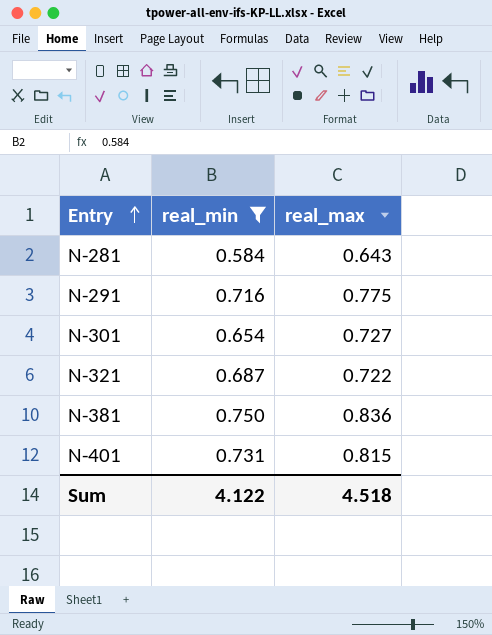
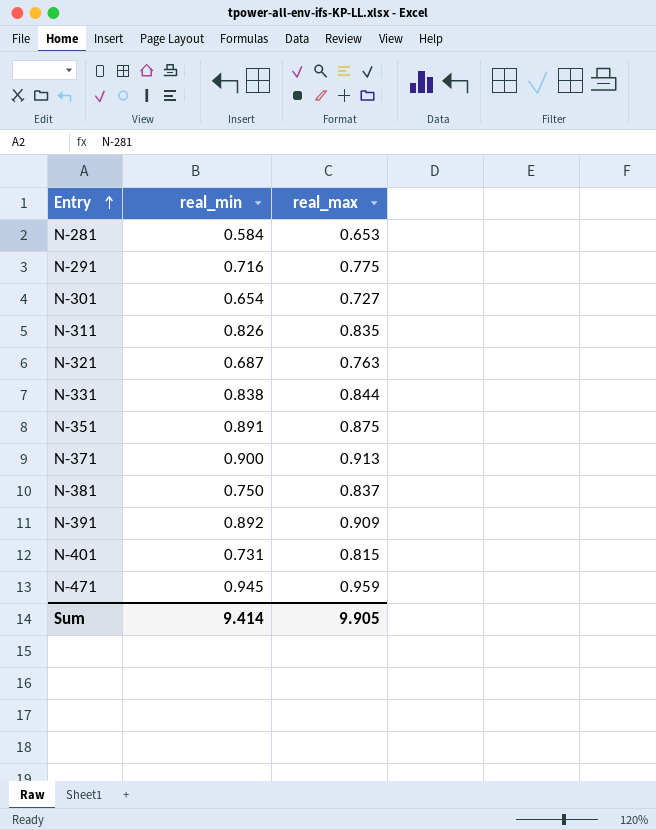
filter: real_min <= 0.750 -> none
N-281 | real_max: 0.643 -> 0.653
N-321 | real_max: 0.722 -> 0.763
N-381 | real_max: 0.836 -> 0.837
Sum | real_min: 4.122 -> 9.414
Sum | real_max: 4.518 -> 9.905

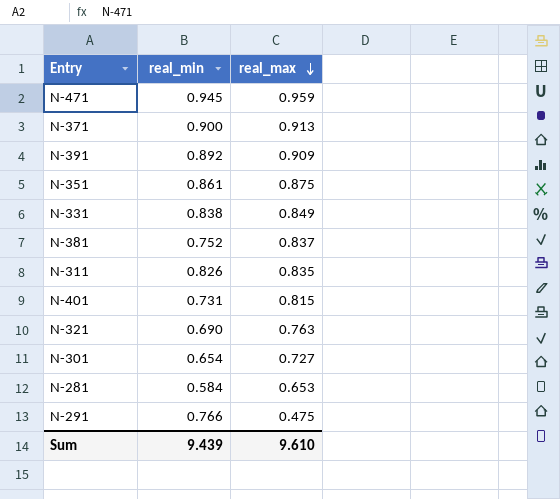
row order: Entry ascending -> real_max descending
N-351 | real_min: 0.891 -> 0.861
N-331 | real_max: 0.844 -> 0.849
N-381 | real_min: 0.750 -> 0.752
N-321 | real_min: 0.687 -> 0.690
N-291 | real_min: 0.716 -> 0.766
N-291 | real_max: 0.775 -> 0.475
Sum | real_min: 9.414 -> 9.439
Sum | real_max: 9.905 -> 9.610

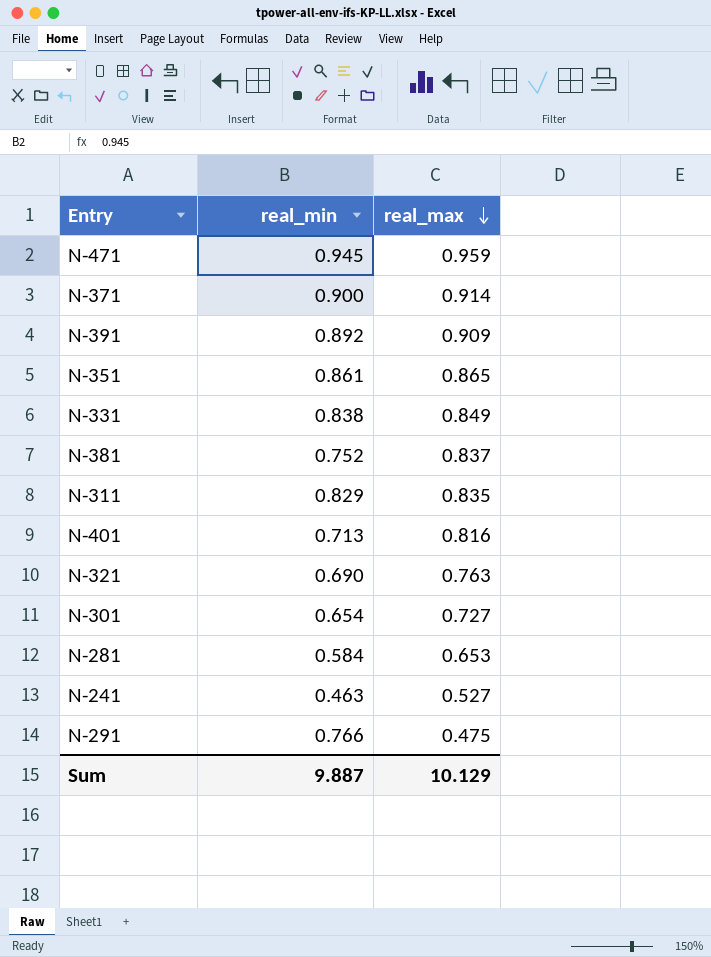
N-371 | real_max: 0.913 -> 0.914
N-351 | real_max: 0.875 -> 0.865
N-311 | real_min: 0.826 -> 0.829
N-401 | real_min: 0.731 -> 0.713
N-401 | real_max: 0.815 -> 0.816
row N-241: none -> 0.463 | 0.527
Sum | real_min: 9.439 -> 9.887
Sum | real_max: 9.610 -> 10.129

